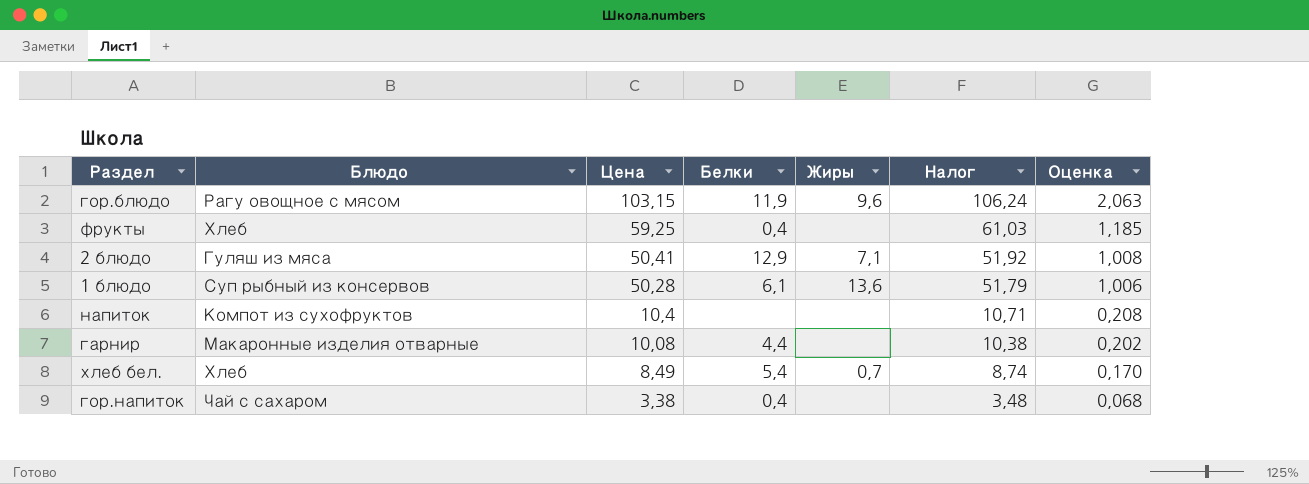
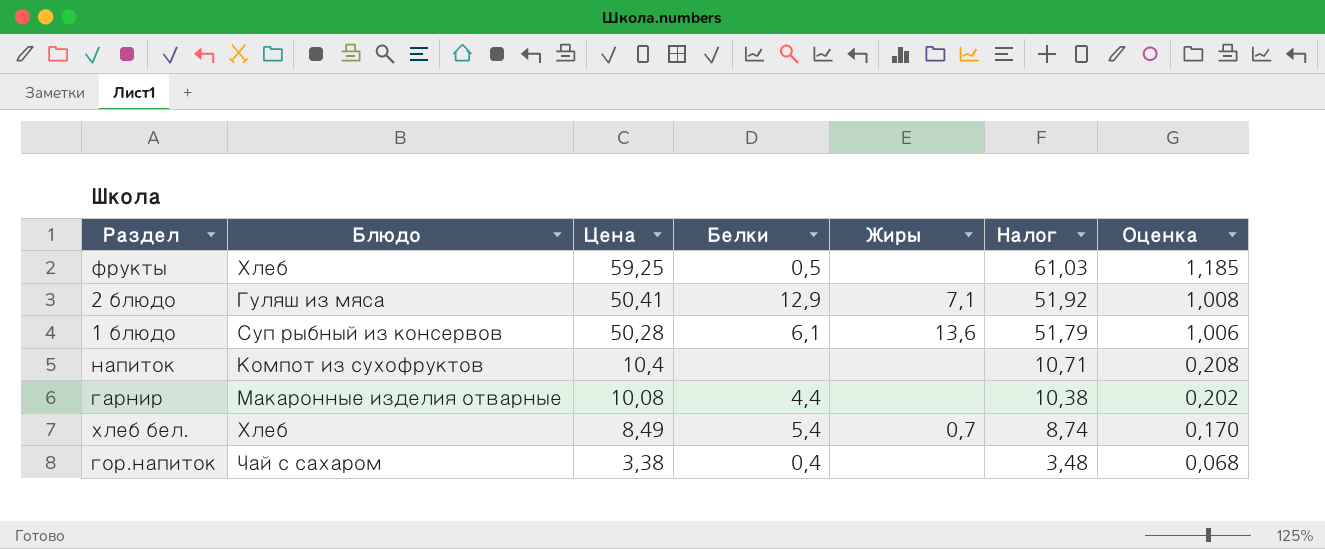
row гор.блюдо: Рагу овощное с мясом | 103,15 | 11,9 | 9,6 | 106,24 | 2,063 -> none
фрукты | Белки: 0,4 -> 0,5

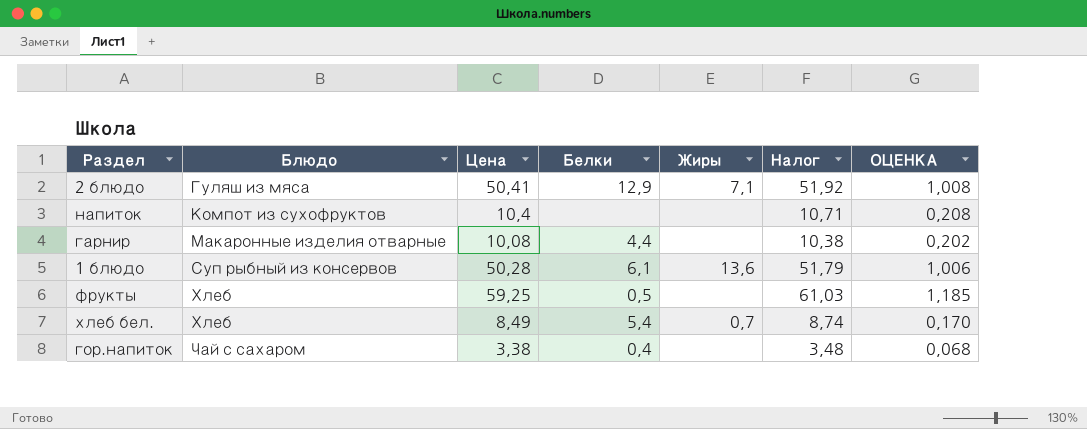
row order: Цена descending -> Блюдо ascending
column name: Оценка -> ОЦЕНКА

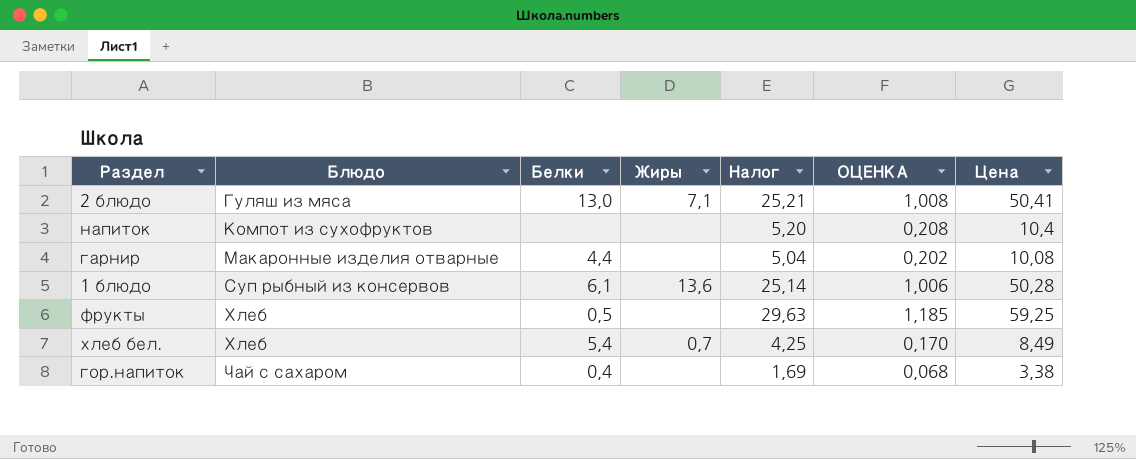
column Налог | formula: [Цена] * 1,03 -> [Цена] * 0,5
column Цена | position: 3 -> 7
2 блюдо | Белки: 12,9 -> 13,0

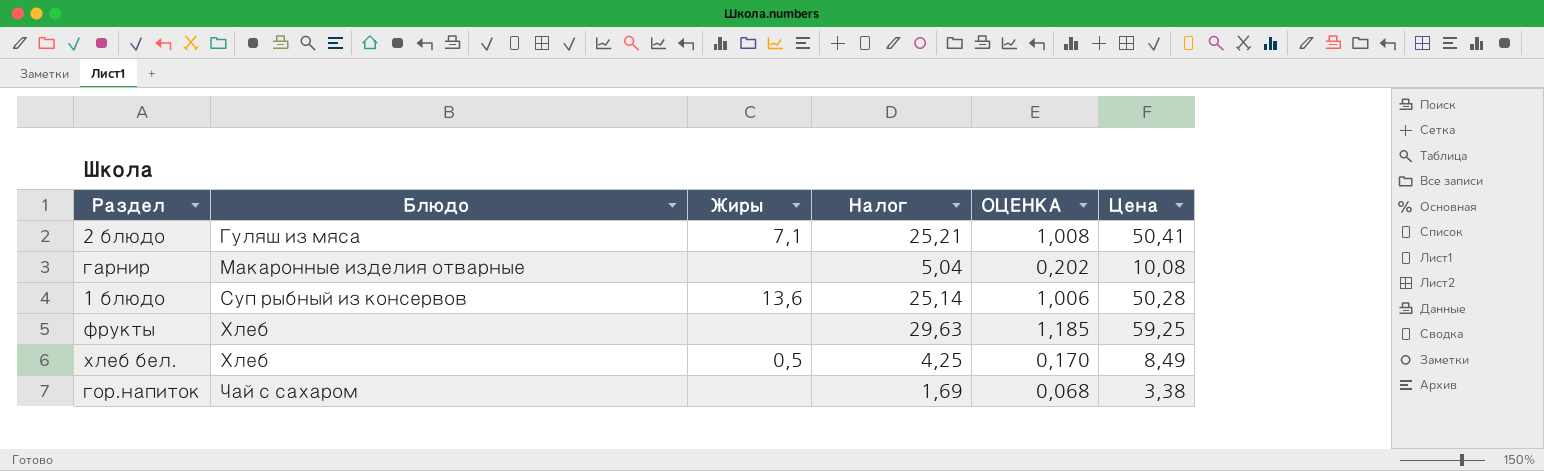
column Белки | position: 3 -> none
row напиток: Компот из сухофруктов | none | none | 5,20 | 0,208 | 10,4 -> none
хлеб бел. | Жиры: 0,7 -> 0,5

